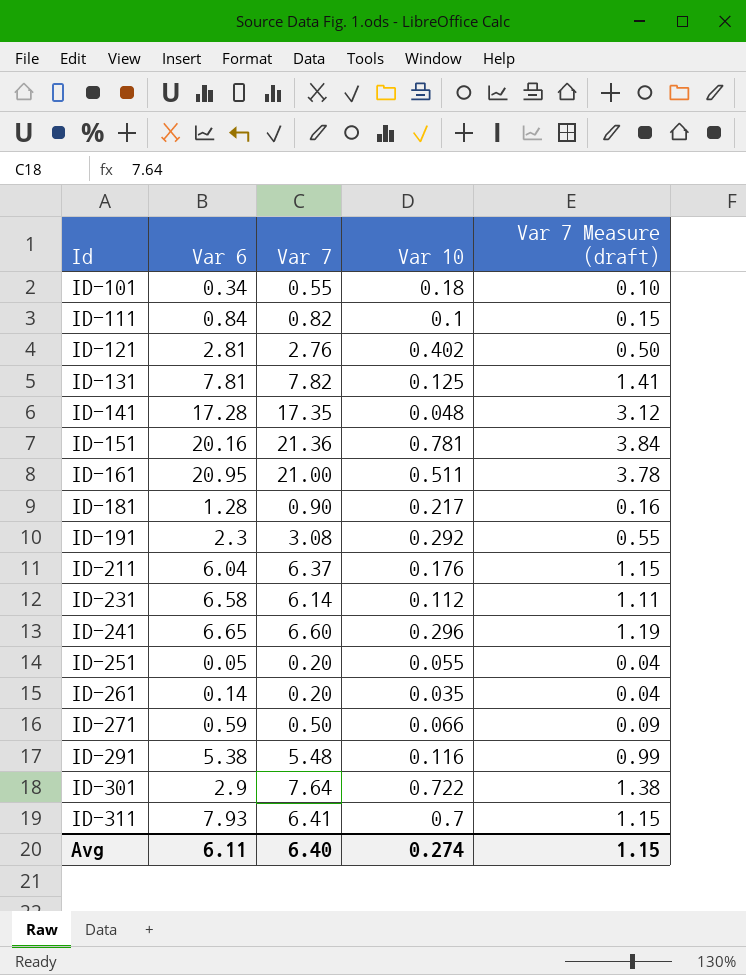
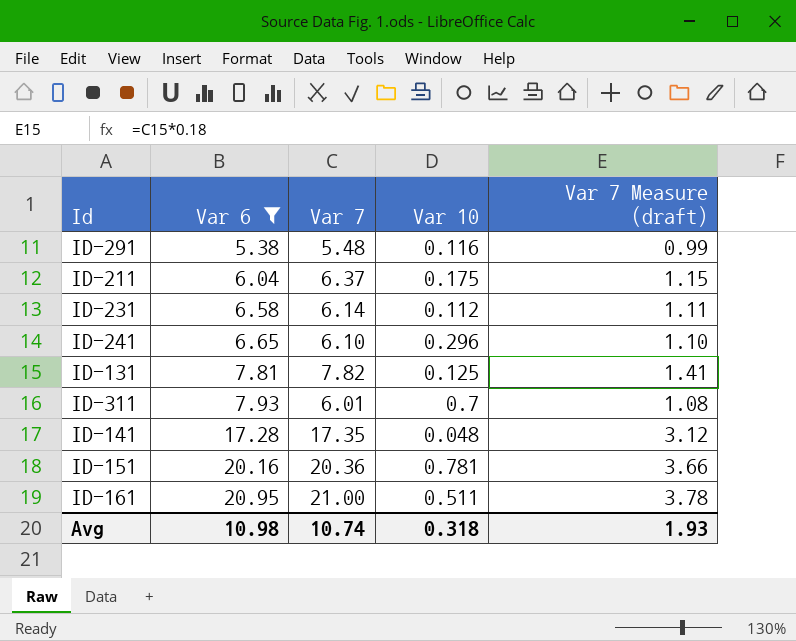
filter: none -> Var 6 >= 5.38
row order: Id ascending -> Var 6 ascending
ID-211 | Var 10: 0.176 -> 0.175
ID-241 | Var 7: 6.60 -> 6.10
ID-241 | Var 7 Measure (draft): 1.19 -> 1.10
ID-311 | Var 7: 6.41 -> 6.01
ID-311 | Var 7 Measure (draft): 1.15 -> 1.08
ID-151 | Var 7: 21.36 -> 20.36
ID-151 | Var 7 Measure (draft): 3.84 -> 3.66
Avg | Var 6: 6.11 -> 10.98
Avg | Var 7: 6.40 -> 10.74
Avg | Var 10: 0.274 -> 0.318
Avg | Var 7 Measure (draft): 1.15 -> 1.93

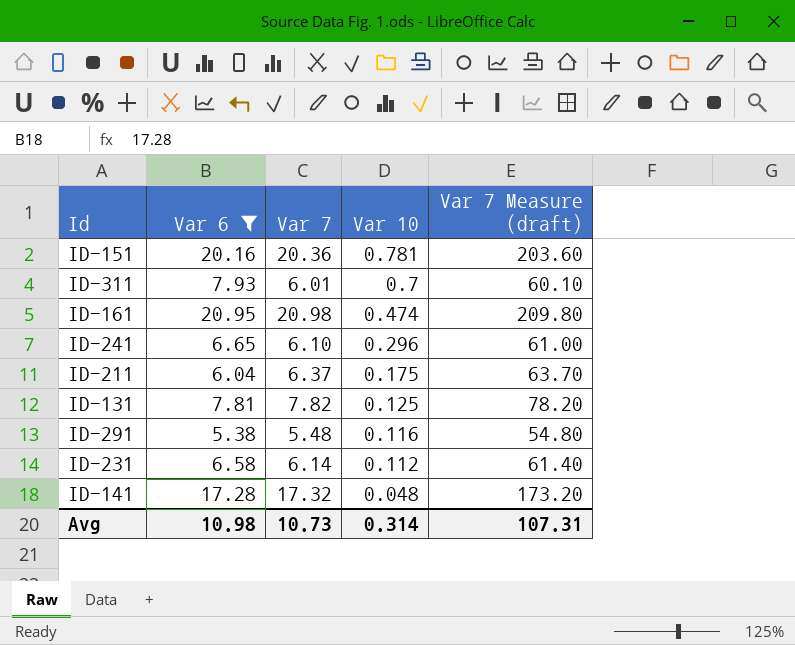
row order: Var 6 ascending -> Var 10 descending
column Var 7 Measure (draft) | formula: [Var 7] * 0.18 -> [Var 7] * 10
ID-161 | Var 7: 21.00 -> 20.98
ID-161 | Var 10: 0.511 -> 0.474
ID-141 | Var 7: 17.35 -> 17.32
Avg | Var 7: 10.74 -> 10.73
Avg | Var 10: 0.318 -> 0.314
Avg | Var 7 Measure (draft): 1.93 -> 107.31

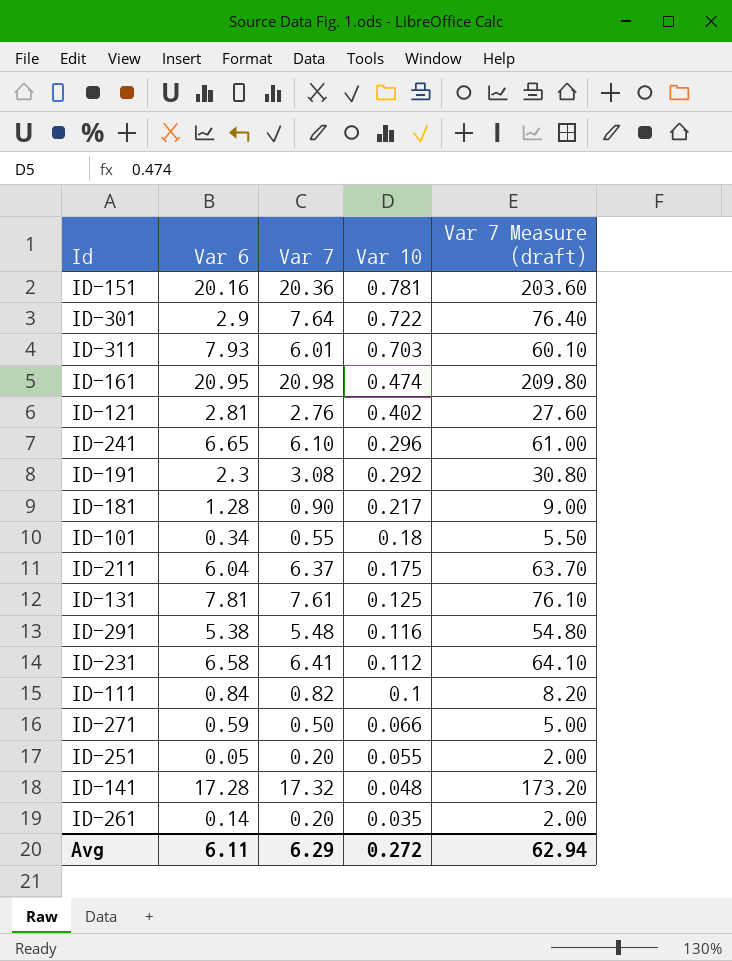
filter: Var 6 >= 5.38 -> none
ID-311 | Var 10: 0.7 -> 0.703
ID-131 | Var 7: 7.82 -> 7.61
ID-131 | Var 7 Measure (draft): 78.20 -> 76.10
ID-231 | Var 7: 6.14 -> 6.41
ID-231 | Var 7 Measure (draft): 61.40 -> 64.10
Avg | Var 6: 10.98 -> 6.11
Avg | Var 7: 10.73 -> 6.29
Avg | Var 10: 0.314 -> 0.272
Avg | Var 7 Measure (draft): 107.31 -> 62.94

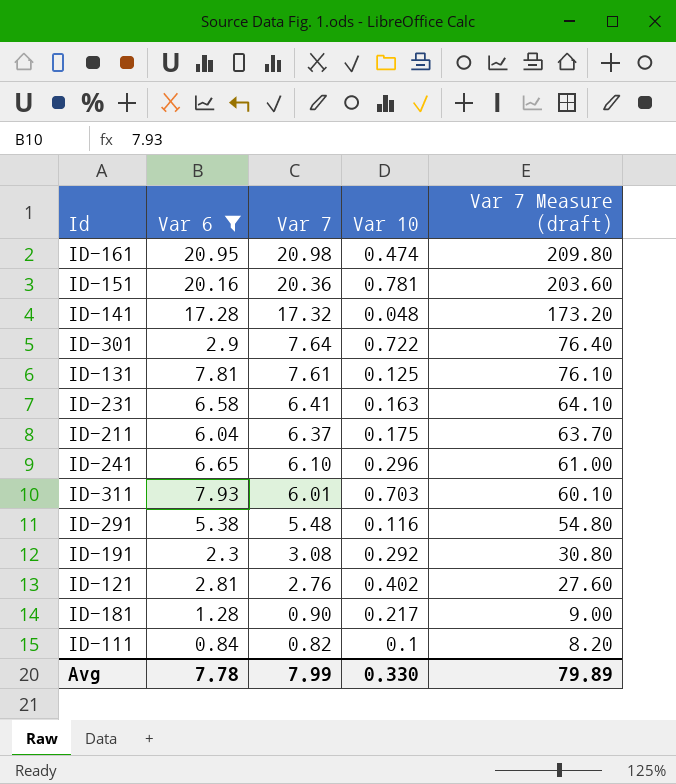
filter: none -> Var 6 >= 0.84
row order: Var 10 descending -> Var 7 descending
ID-231 | Var 10: 0.112 -> 0.163
Avg | Var 6: 6.11 -> 7.78
Avg | Var 7: 6.29 -> 7.99
Avg | Var 10: 0.272 -> 0.330
Avg | Var 7 Measure (draft): 62.94 -> 79.89

